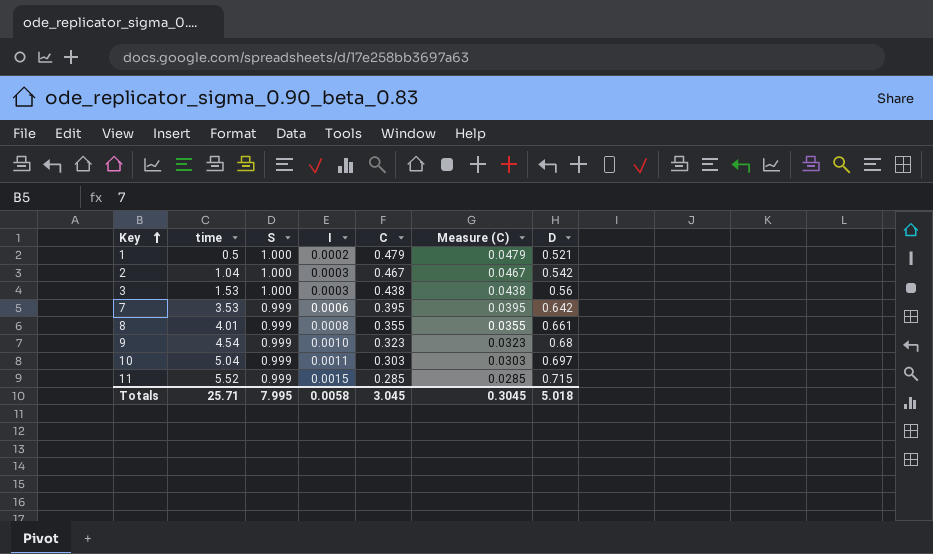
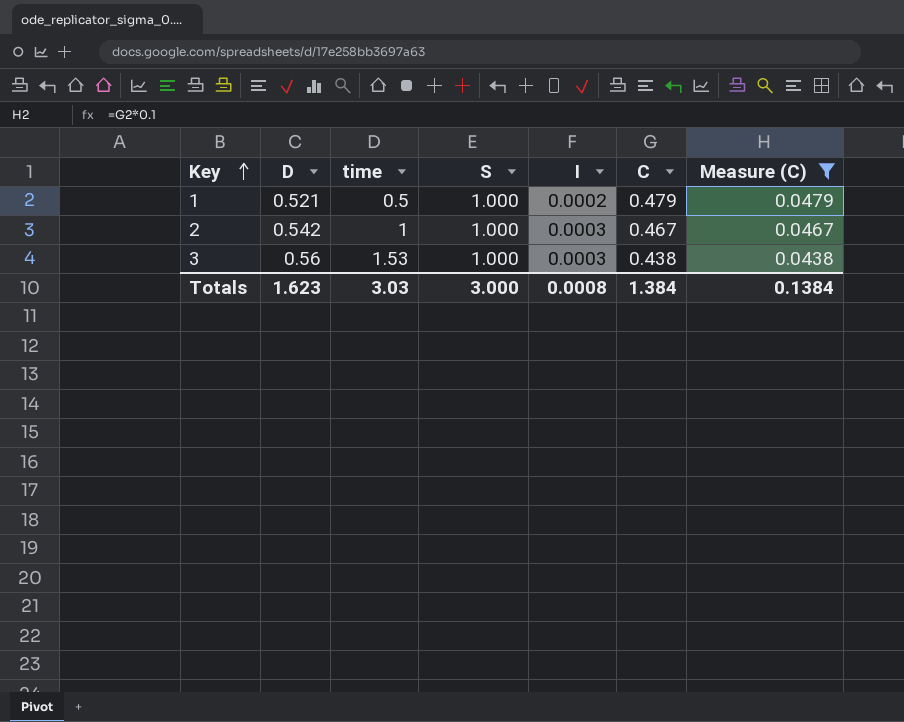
filter: none -> Measure (C) >= 0.0438
column D | position: 7 -> 2
2 | time: 1.04 -> 1
Totals | D: 5.018 -> 1.623
Totals | time: 25.71 -> 3.03
Totals | S: 7.995 -> 3.000
Totals | I: 0.0058 -> 0.0008
Totals | C: 3.045 -> 1.384
Totals | Measure (C): 0.3045 -> 0.1384

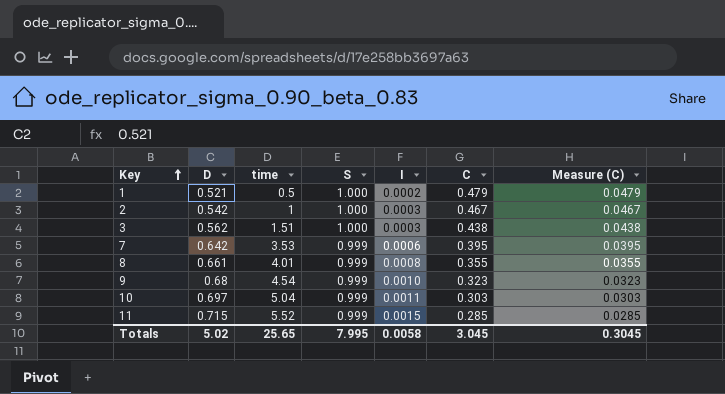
filter: Measure (C) >= 0.0438 -> none
3 | D: 0.56 -> 0.562
3 | time: 1.53 -> 1.51
Totals | D: 1.623 -> 5.02
Totals | time: 3.03 -> 25.65
Totals | S: 3.000 -> 7.995
Totals | I: 0.0008 -> 0.0058
Totals | C: 1.384 -> 3.045
Totals | Measure (C): 0.1384 -> 0.3045

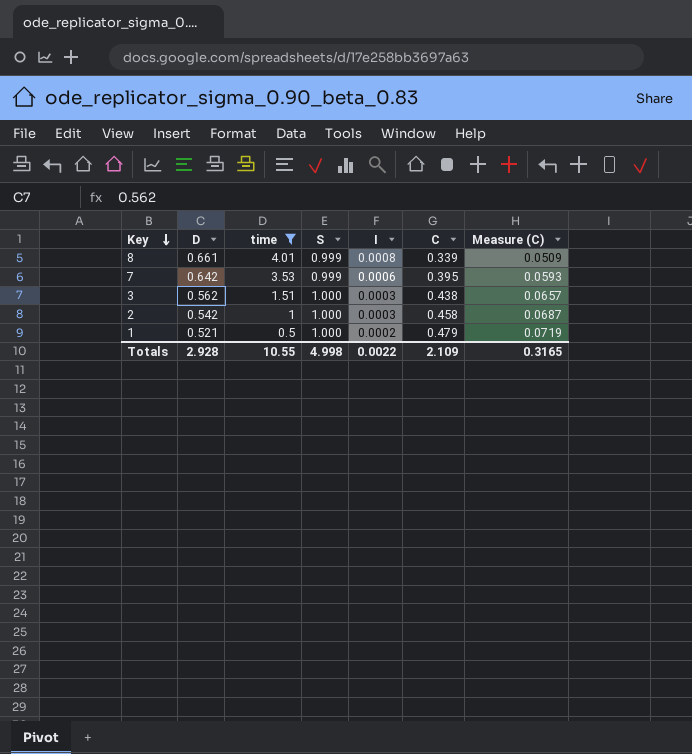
filter: none -> time <= 4.01
row order: Key ascending -> Key descending
column Measure (C) | formula: [C] * 0.1 -> [C] * 0.15
8 | C: 0.355 -> 0.339
2 | C: 0.467 -> 0.458
Totals | D: 5.02 -> 2.928
Totals | time: 25.65 -> 10.55
Totals | S: 7.995 -> 4.998
Totals | I: 0.0058 -> 0.0022
Totals | C: 3.045 -> 2.109
Totals | Measure (C): 0.3045 -> 0.3165

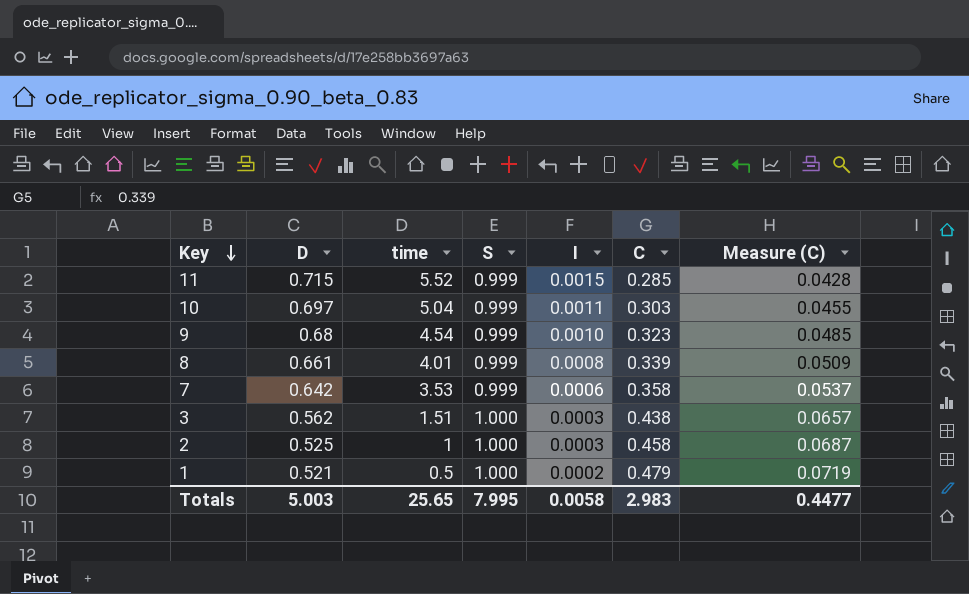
filter: time <= 4.01 -> none
7 | C: 0.395 -> 0.358
7 | Measure (C): 0.0593 -> 0.0537
2 | D: 0.542 -> 0.525
Totals | D: 2.928 -> 5.003
Totals | time: 10.55 -> 25.65
Totals | S: 4.998 -> 7.995
Totals | I: 0.0022 -> 0.0058
Totals | C: 2.109 -> 2.983
Totals | Measure (C): 0.3165 -> 0.4477

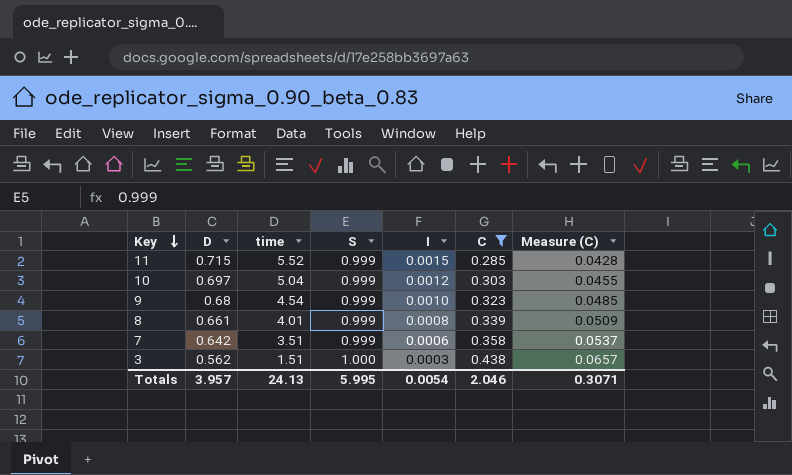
filter: none -> C <= 0.438
10 | I: 0.0011 -> 0.0012
7 | time: 3.53 -> 3.51
Totals | D: 5.003 -> 3.957
Totals | time: 25.65 -> 24.13
Totals | S: 7.995 -> 5.995
Totals | I: 0.0058 -> 0.0054
Totals | C: 2.983 -> 2.046
Totals | Measure (C): 0.4477 -> 0.3071

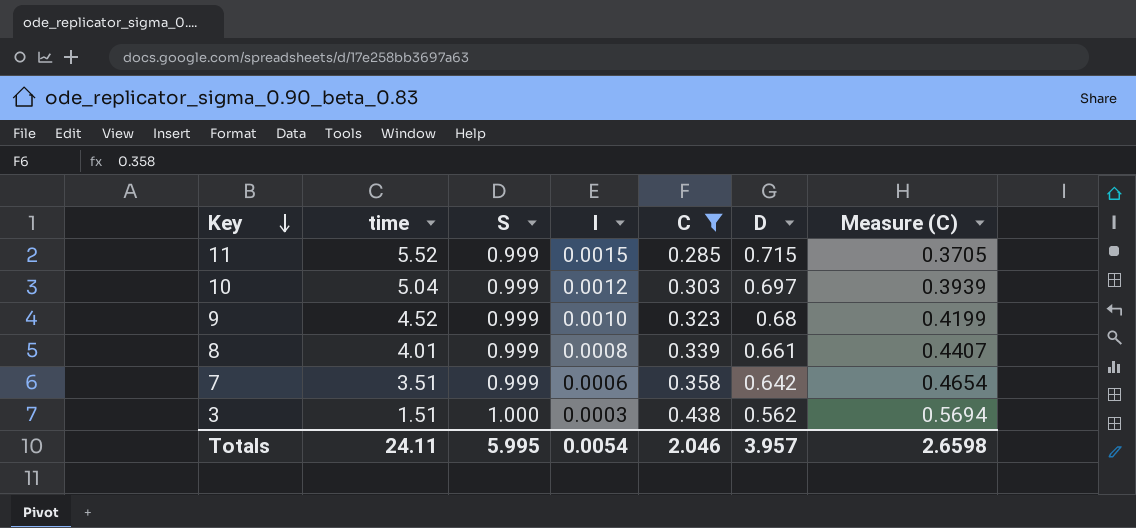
column D | position: 2 -> 6
column Measure (C) | formula: [C] * 0.15 -> [C] * 1.3
9 | time: 4.54 -> 4.52
Totals | time: 24.13 -> 24.11
Totals | Measure (C): 0.3071 -> 2.6598

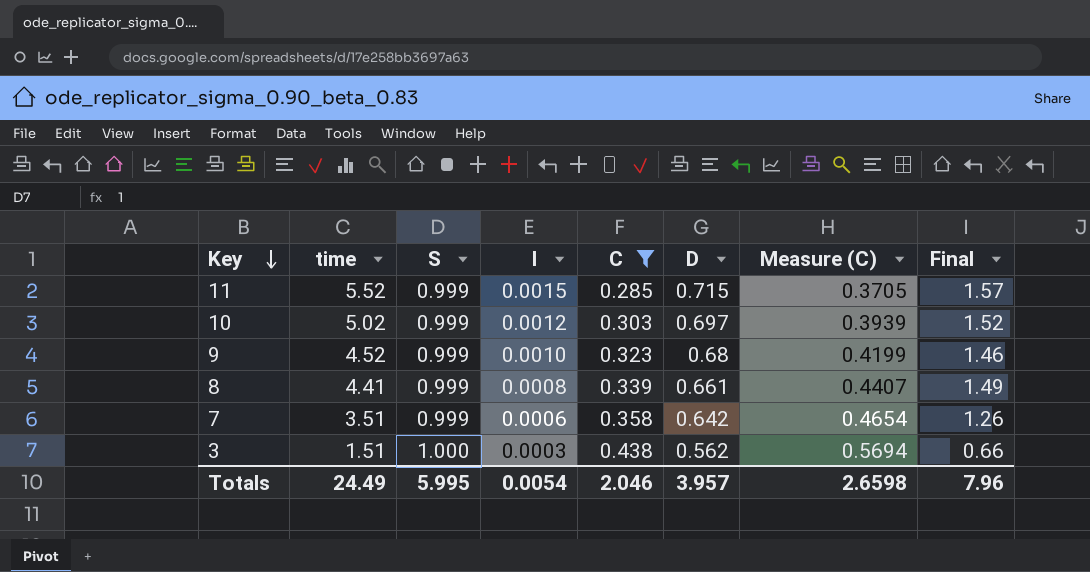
column Final | formula: none -> [time] * [C]
10 | time: 5.04 -> 5.02
8 | time: 4.01 -> 4.41
Totals | time: 24.11 -> 24.49

